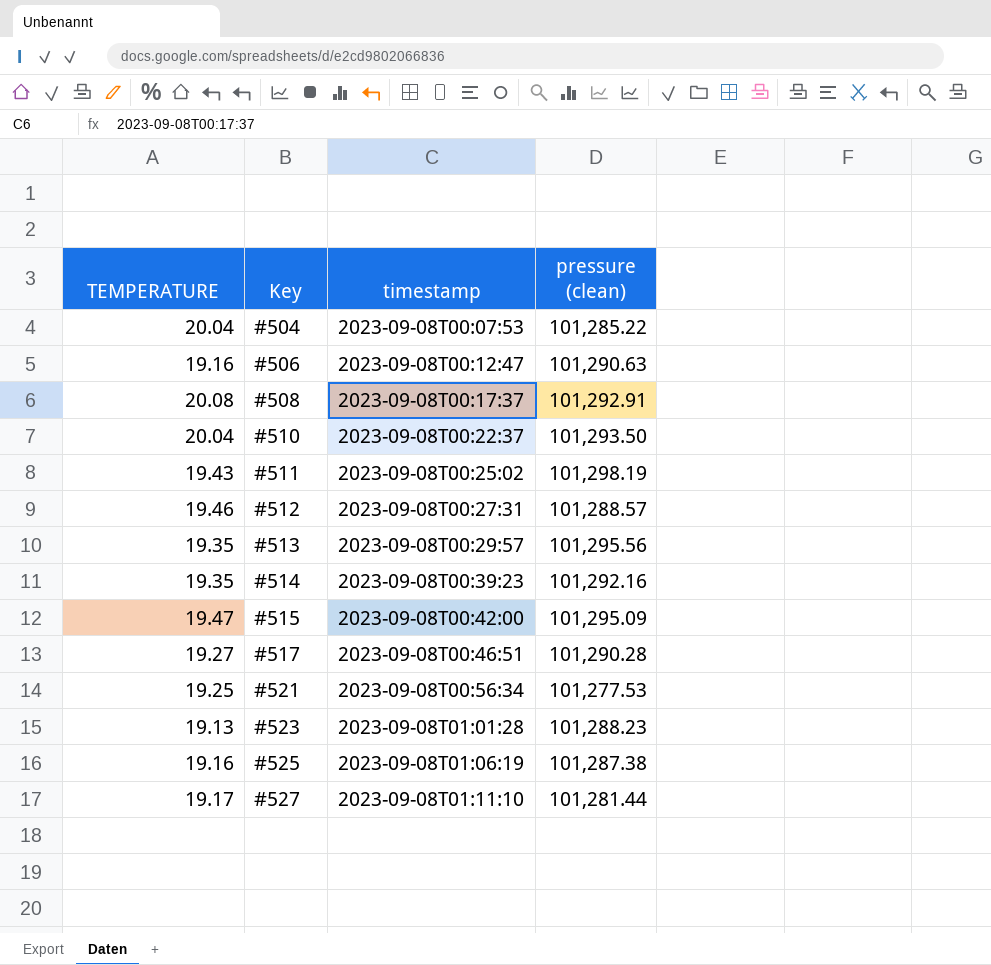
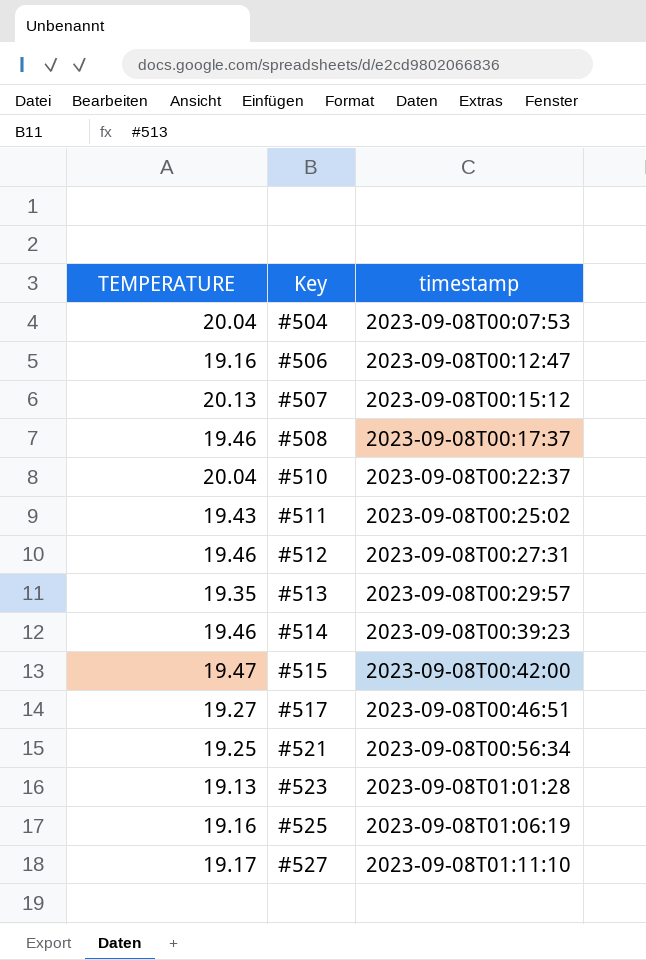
column pressure (clean) | position: 4 -> none
row #507: none -> 20.13 | 2023-09-08T00:15:12
#508 | TEMPERATURE: 20.08 -> 19.46
#514 | TEMPERATURE: 19.35 -> 19.46

